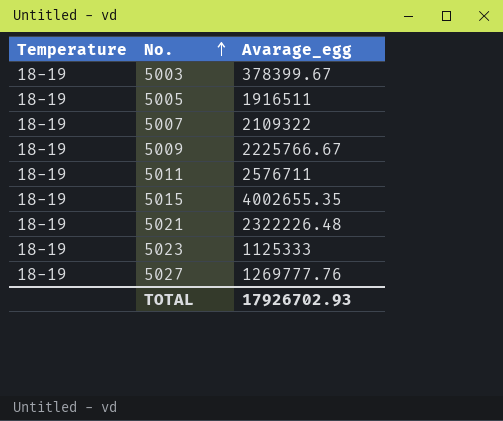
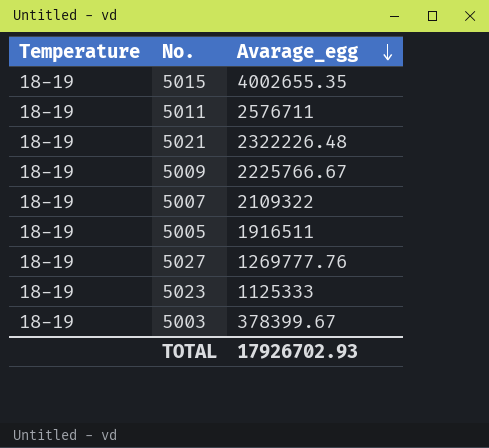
row order: No. ascending -> Avarage_egg descending

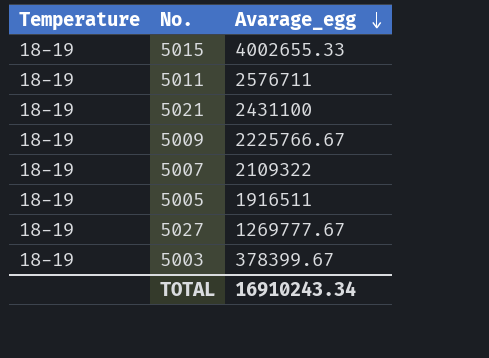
row 5023: 18-19 | 1125333 -> none
5015 | Avarage_egg: 4002655.35 -> 4002655.33
5021 | Avarage_egg: 2322226.48 -> 2431100
5027 | Avarage_egg: 1269777.76 -> 1269777.67
TOTAL | Avarage_egg: 17926702.93 -> 16910243.34

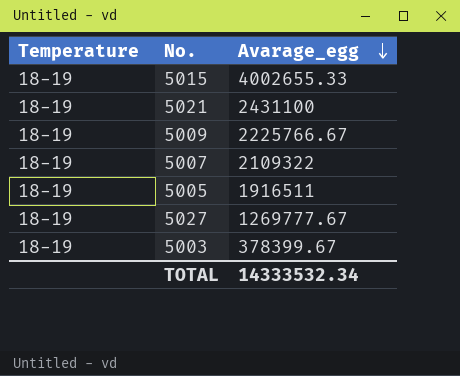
row 5011: 18-19 | 2576711 -> none
TOTAL | Avarage_egg: 16910243.34 -> 14333532.34

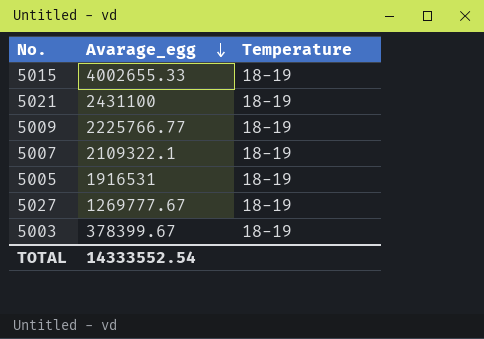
column Temperature | position: 1 -> 3
5009 | Avarage_egg: 2225766.67 -> 2225766.77
5007 | Avarage_egg: 2109322 -> 2109322.1
5005 | Avarage_egg: 1916511 -> 1916531
TOTAL | Avarage_egg: 14333532.34 -> 14333552.54

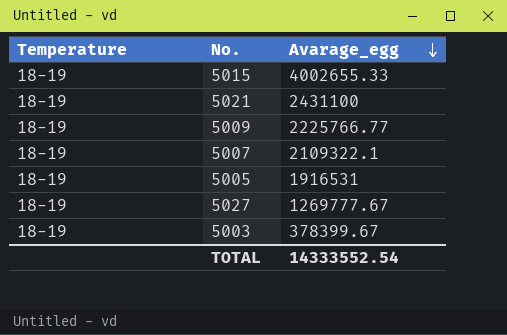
column Temperature | position: 3 -> 1

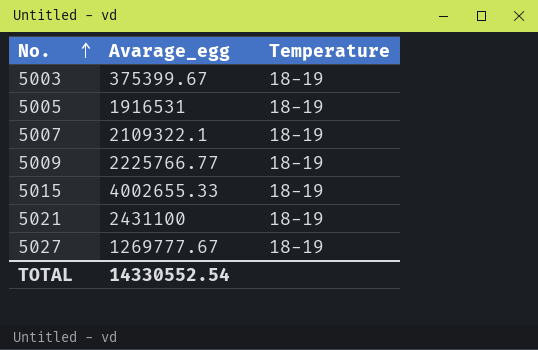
row order: Avarage_egg descending -> No. ascending
column Temperature | position: 1 -> 3
5003 | Avarage_egg: 378399.67 -> 375399.67
TOTAL | Avarage_egg: 14333552.54 -> 14330552.54

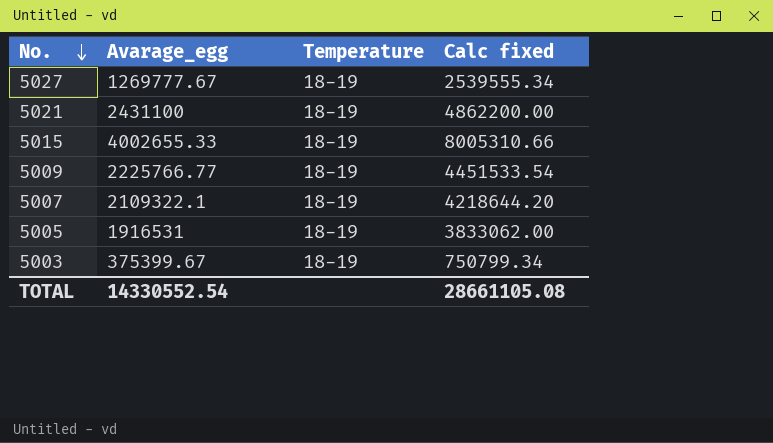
row order: No. ascending -> No. descending
column Calc fixed | formula: none -> [Avarage_egg] * 2

